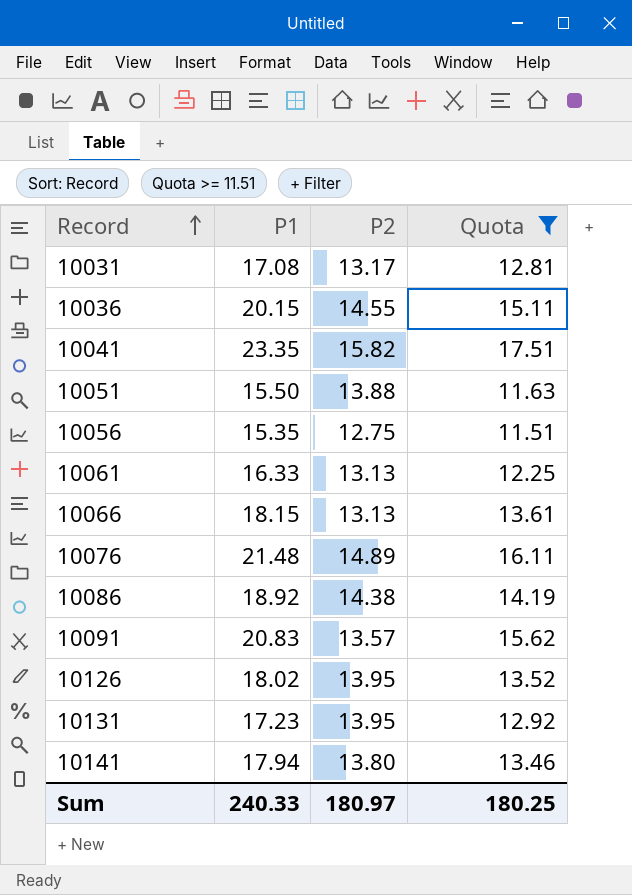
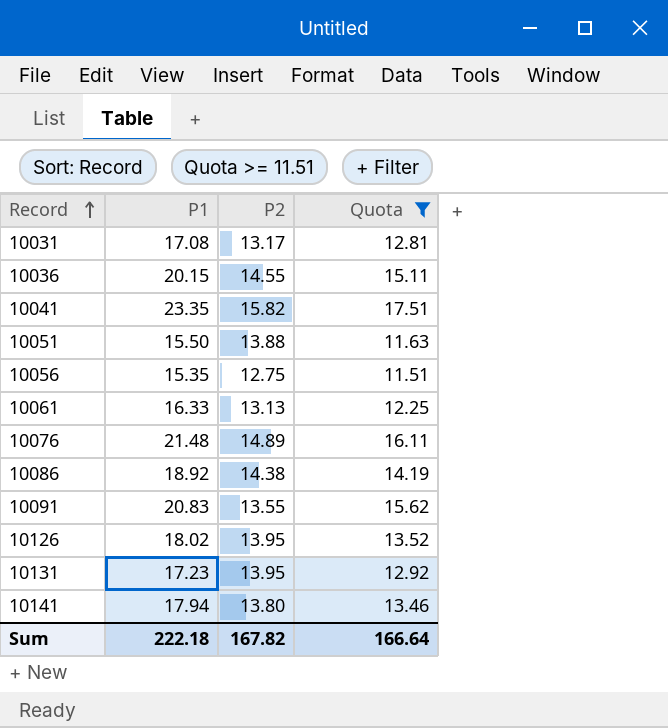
row 10066: 18.15 | 13.13 | 13.61 -> none
10091 | P2: 13.57 -> 13.55
Sum | P1: 240.33 -> 222.18
Sum | P2: 180.97 -> 167.82
Sum | Quota: 180.25 -> 166.64

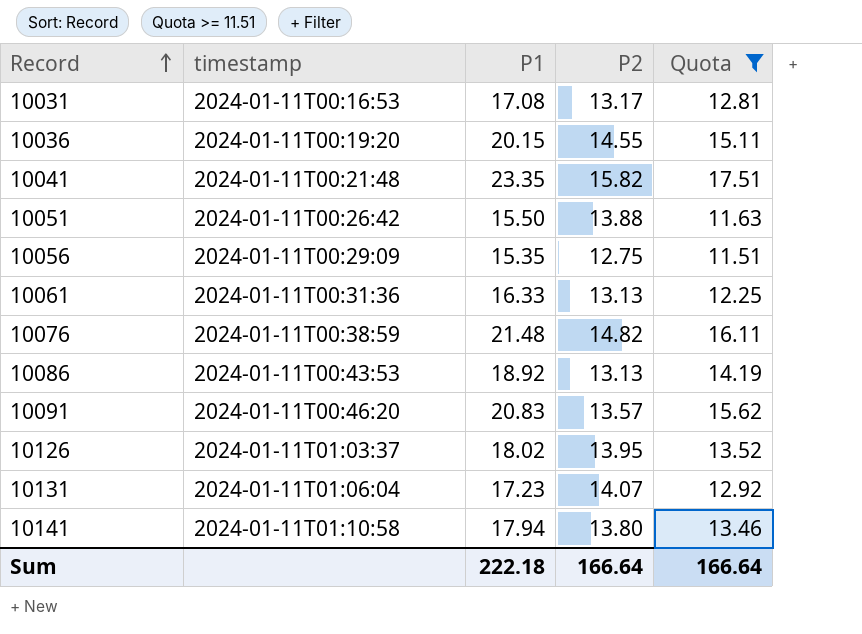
column timestamp | position: none -> 2
10076 | P2: 14.89 -> 14.82
10086 | P2: 14.38 -> 13.13
10091 | P2: 13.55 -> 13.57
10131 | P2: 13.95 -> 14.07
Sum | P2: 167.82 -> 166.64

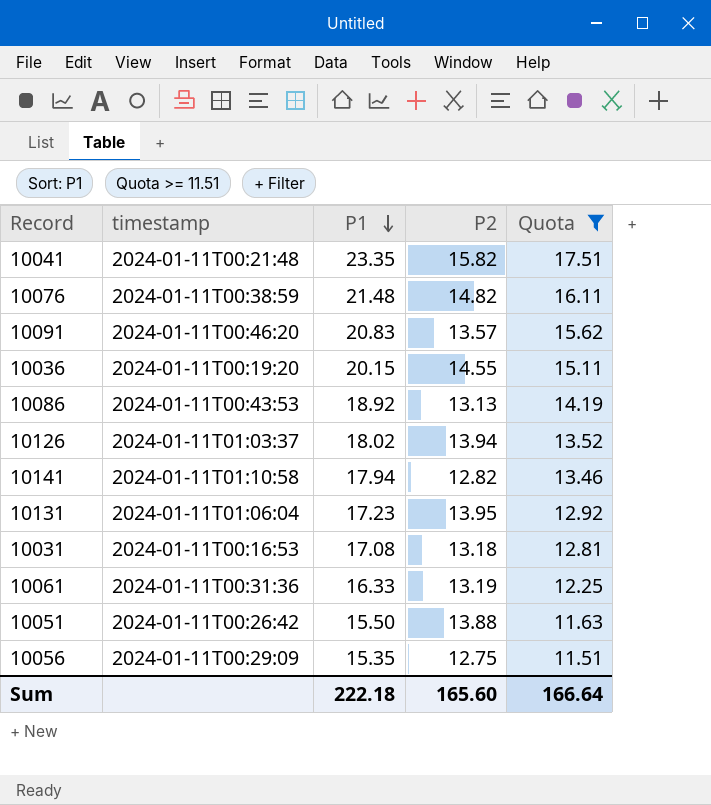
row order: Record ascending -> P1 descending
10126 | P2: 13.95 -> 13.94
10141 | P2: 13.80 -> 12.82
10131 | P2: 14.07 -> 13.95
10031 | P2: 13.17 -> 13.18
10061 | P2: 13.13 -> 13.19
Sum | P2: 166.64 -> 165.60

